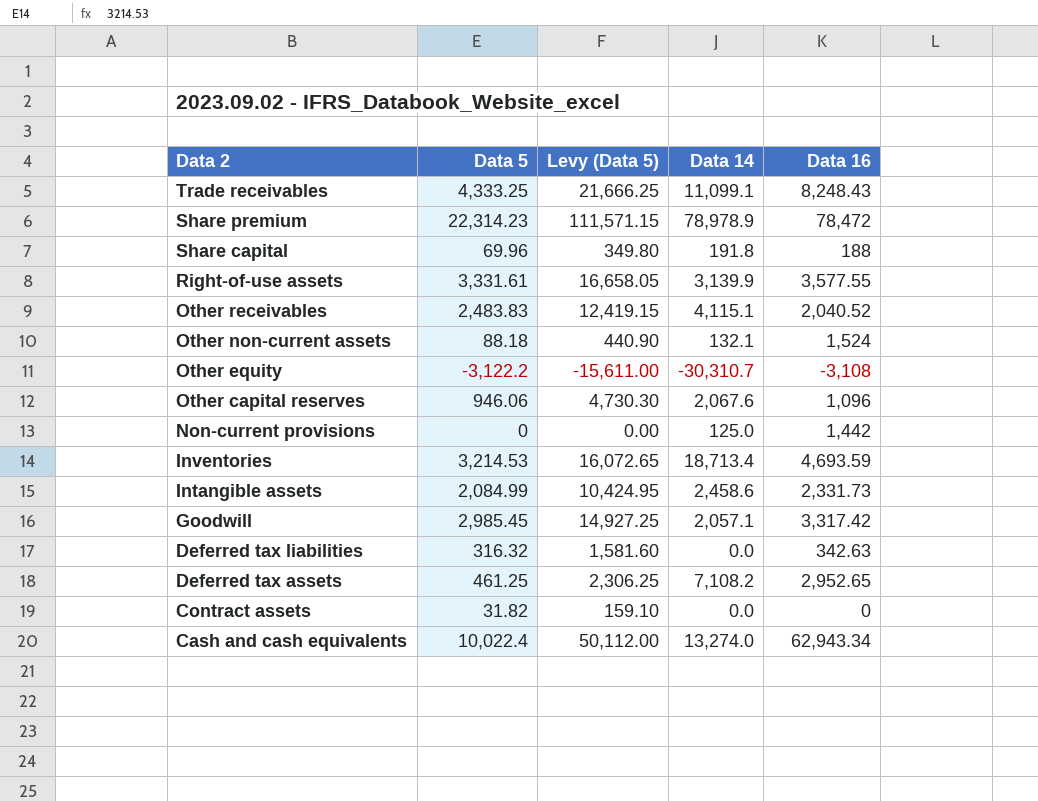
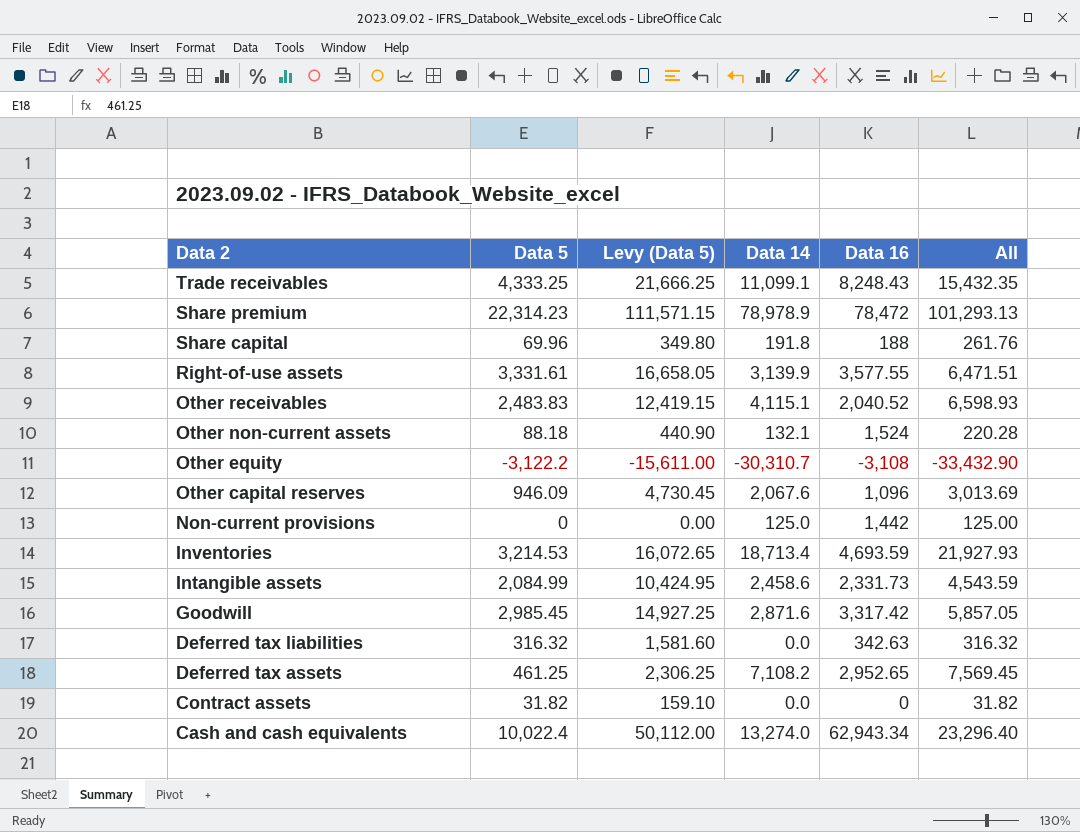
column All | formula: none -> [Data 5] + [Data 14]
Other capital reserves | Data 5: 946.06 -> 946.09
Other capital reserves | Levy (Data 5): 4,730.30 -> 4,730.45
Goodwill | Data 14: 2,057.1 -> 2,871.6

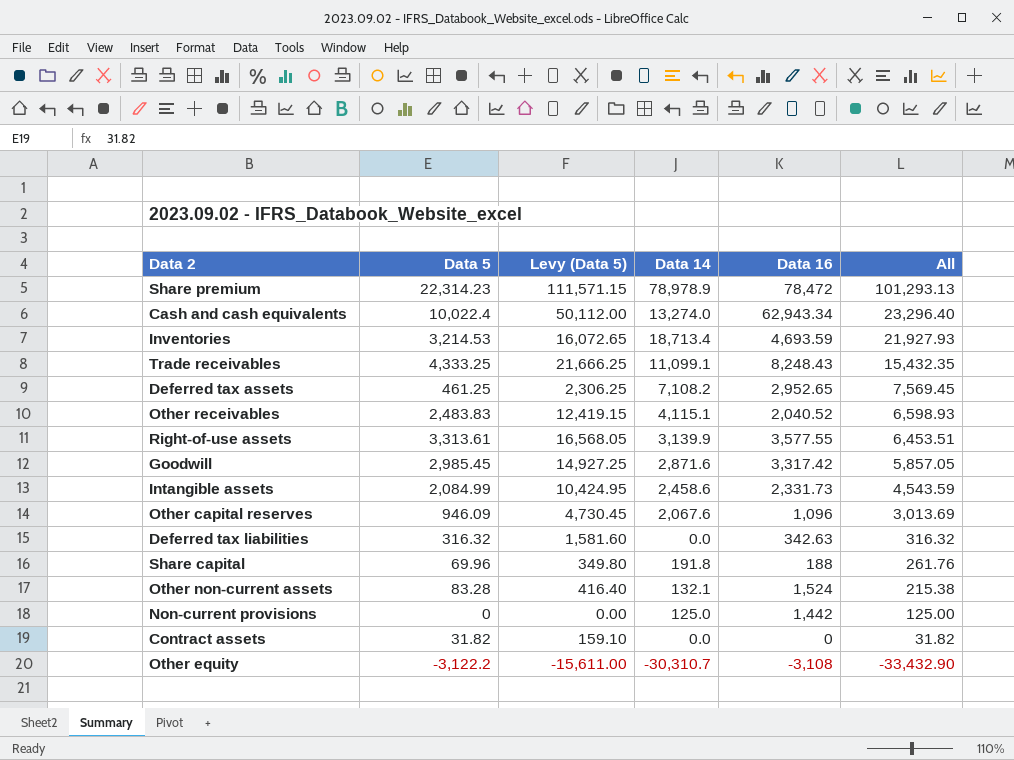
row order: Data 2 descending -> All descending
Right-of-use assets | Data 5: 3,331.61 -> 3,313.61
Right-of-use assets | Levy (Data 5): 16,658.05 -> 16,568.05
Right-of-use assets | All: 6,471.51 -> 6,453.51
Other non-current assets | Data 5: 88.18 -> 83.28
Other non-current assets | Levy (Data 5): 440.90 -> 416.40
Other non-current assets | All: 220.28 -> 215.38

